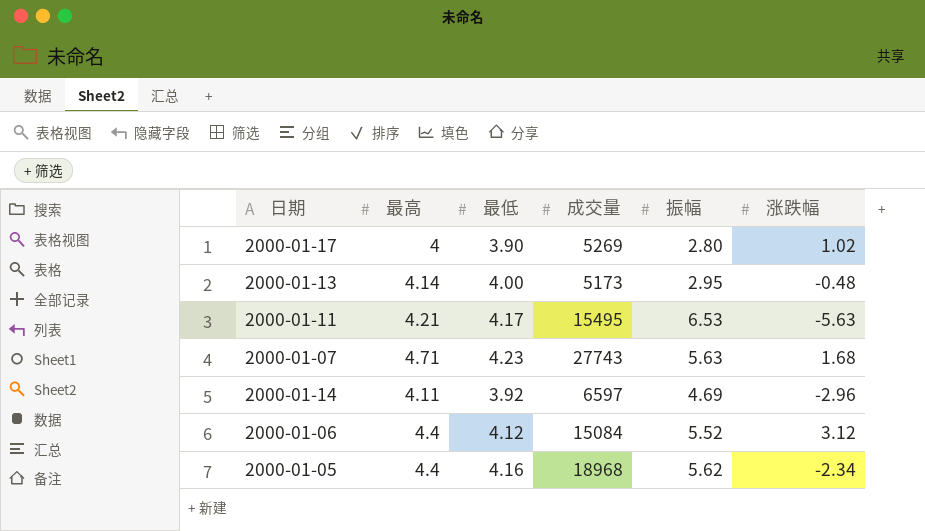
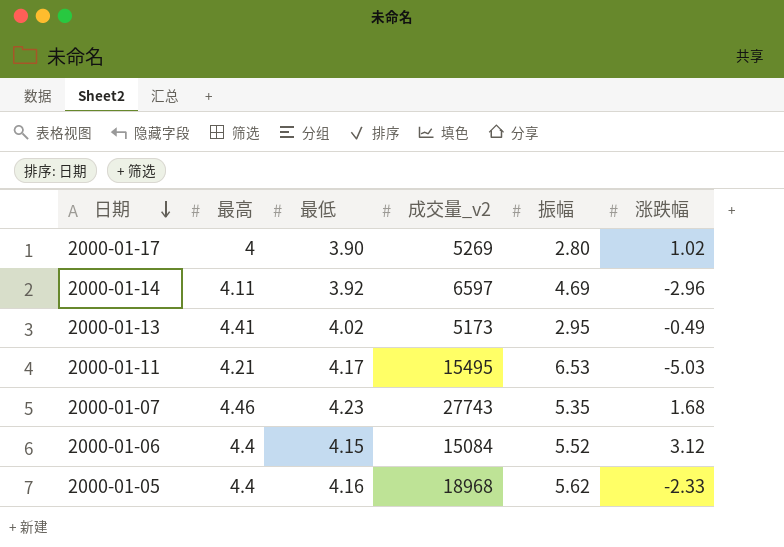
row order: none -> 日期 descending
column name: 成交量 -> 成交量_v2
2000-01-13 | 最高: 4.14 -> 4.41
2000-01-13 | 最低: 4.00 -> 4.02
2000-01-13 | 涨跌幅: -0.48 -> -0.49
2000-01-11 | 涨跌幅: -5.63 -> -5.03
2000-01-07 | 最高: 4.71 -> 4.46
2000-01-07 | 振幅: 5.63 -> 5.35
2000-01-06 | 最低: 4.12 -> 4.15
2000-01-05 | 涨跌幅: -2.34 -> -2.33

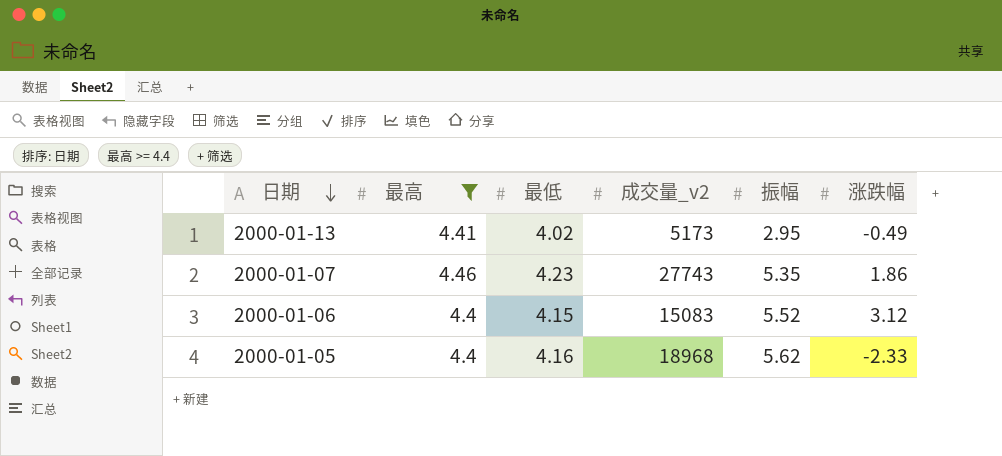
filter: none -> 最高 >= 4.4
2000-01-07 | 涨跌幅: 1.68 -> 1.86
2000-01-06 | 成交量_v2: 15084 -> 15083

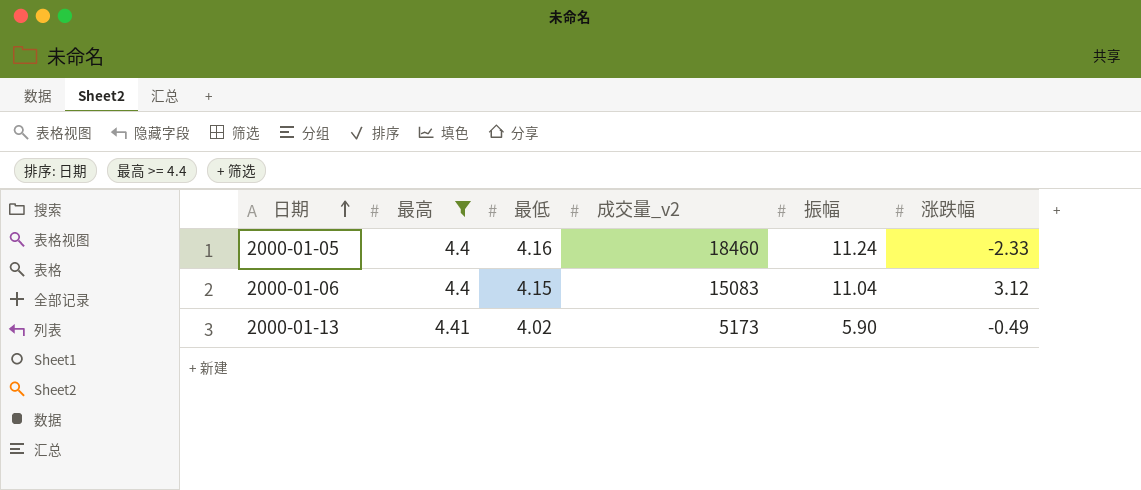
row order: 日期 descending -> 日期 ascending
row 2000-01-07: 4.46 | 4.23 | 27743 | 5.35 | 1.86 -> none
2000-01-05 | 成交量_v2: 18968 -> 18460
2000-01-05 | 振幅: 5.62 -> 11.24
2000-01-06 | 振幅: 5.52 -> 11.04
2000-01-13 | 振幅: 2.95 -> 5.90

